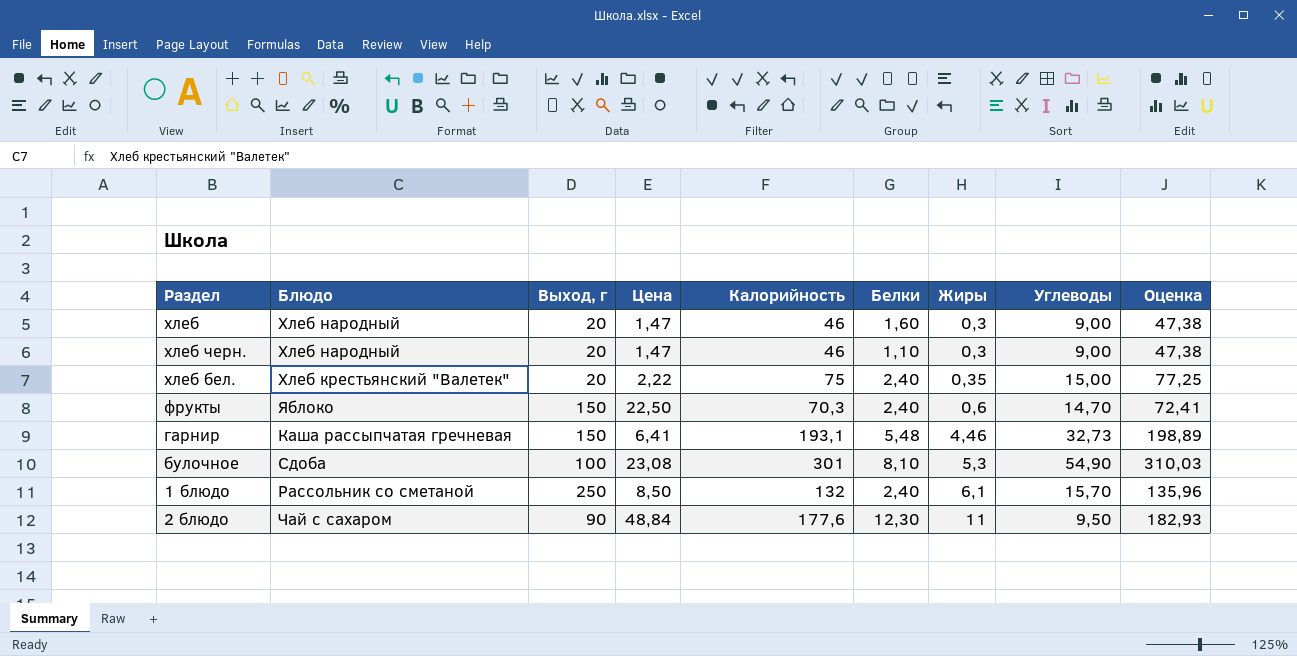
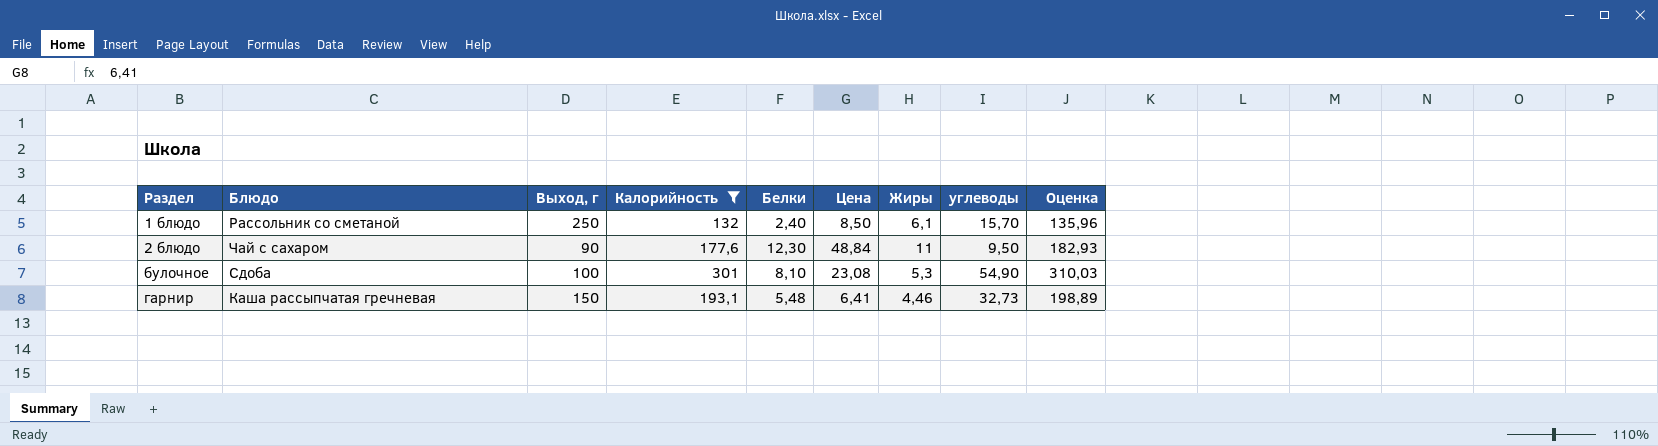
filter: none -> Калорийность >= 132
row order: Жиры ascending -> Раздел ascending
column Цена | position: 4 -> 6
column name: Углеводы -> углеводы

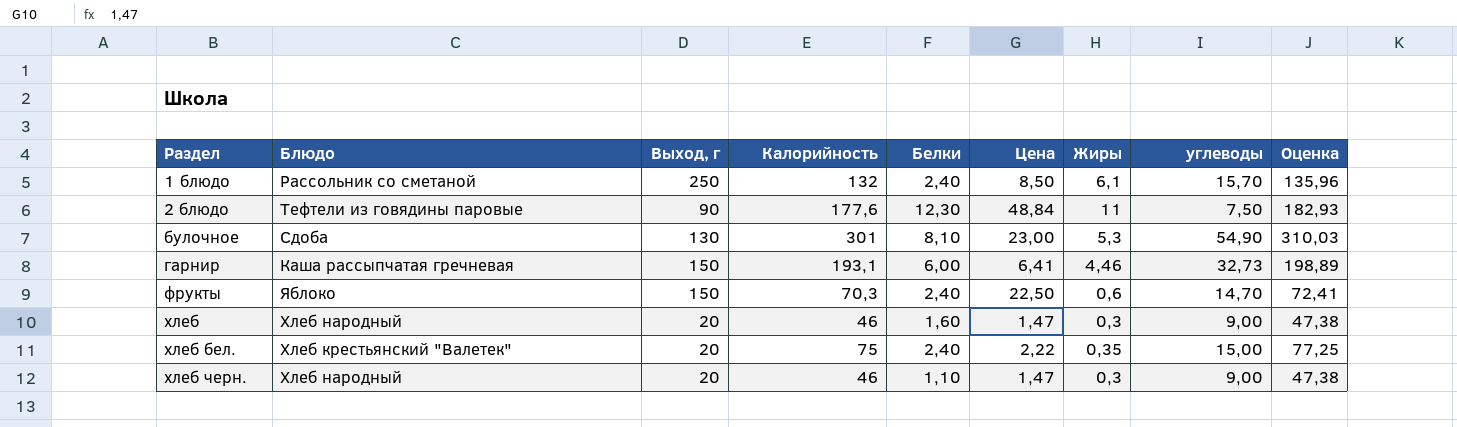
filter: Калорийность >= 132 -> none
2 блюдо | Блюдо: Чай с сахаром -> Тефтели из говядины паровые
2 блюдо | углеводы: 9,50 -> 7,50
булочное | Выход, г: 100 -> 130
булочное | Цена: 23,08 -> 23,00
гарнир | Белки: 5,48 -> 6,00

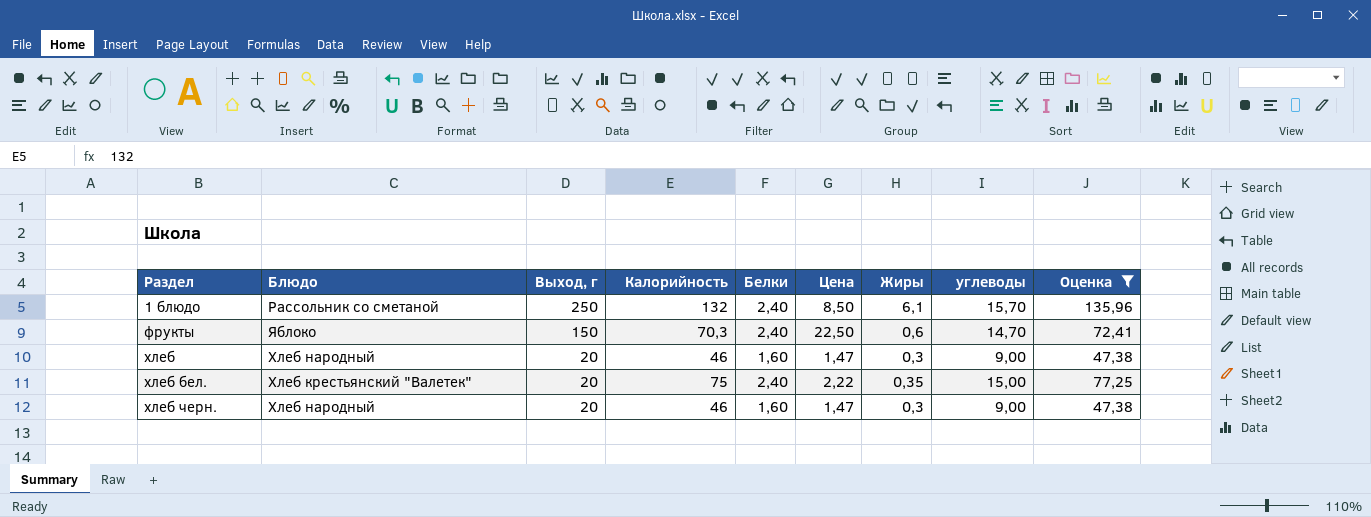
filter: none -> Оценка <= 135,96
хлеб черн. | Белки: 1,10 -> 1,60

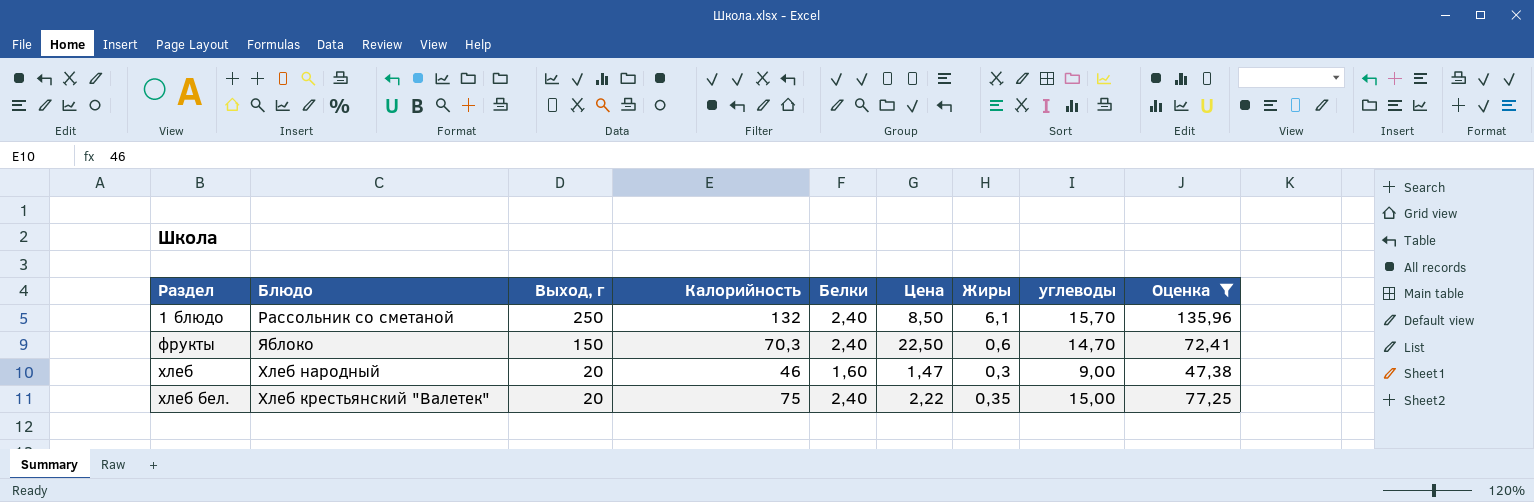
row хлеб черн.: Хлеб народный | 20 | 46 | 1,60 | 1,47 | 0,3 | 9,00 | 47,38 -> none

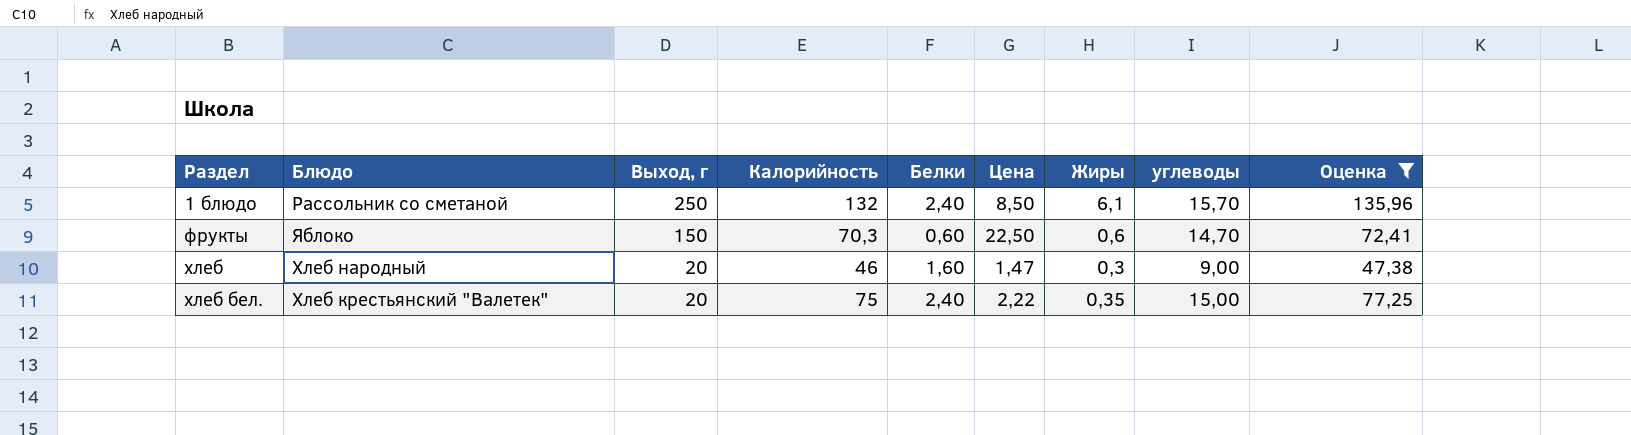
фрукты | Белки: 2,40 -> 0,60

